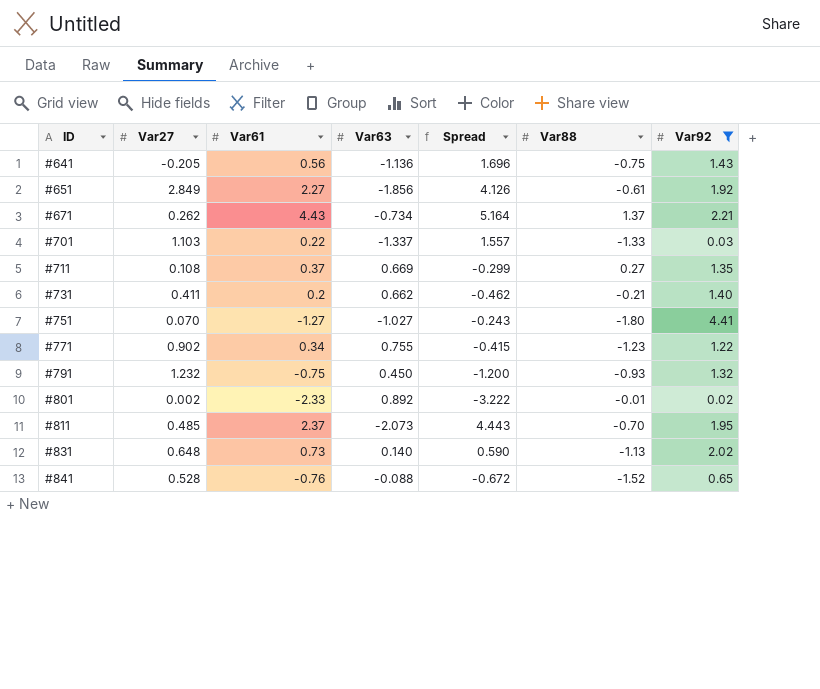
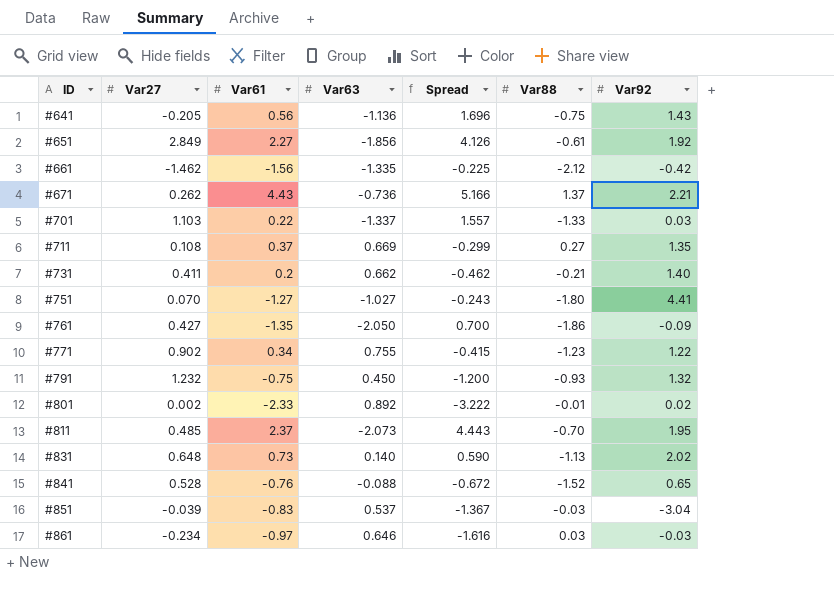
filter: Var92 >= 0.02 -> none
#671 | Var63: -0.734 -> -0.736
#671 | Spread: 5.164 -> 5.166

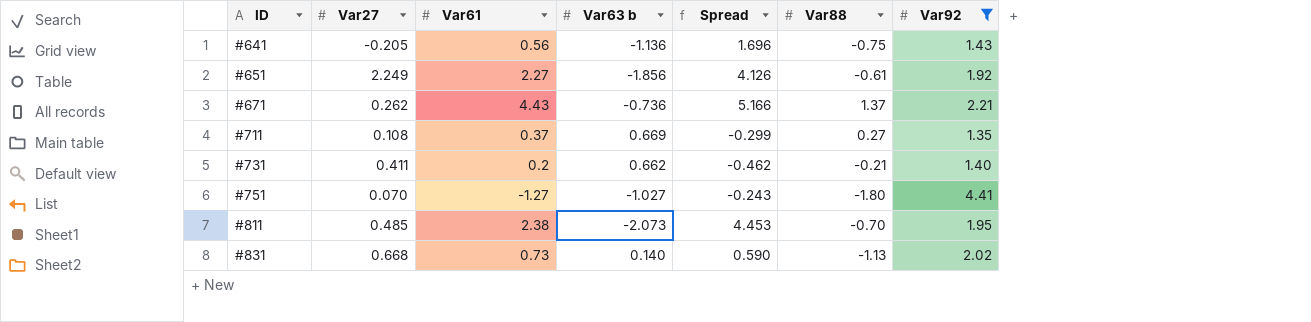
filter: none -> Var92 >= 1.35
column name: Var63 -> Var63 b
#651 | Var27: 2.849 -> 2.249
#811 | Var61: 2.37 -> 2.38
#811 | Spread: 4.443 -> 4.453
#831 | Var27: 0.648 -> 0.668

